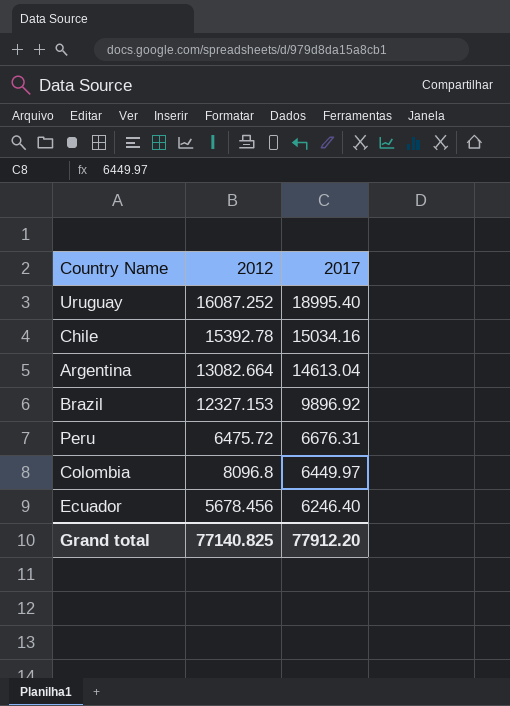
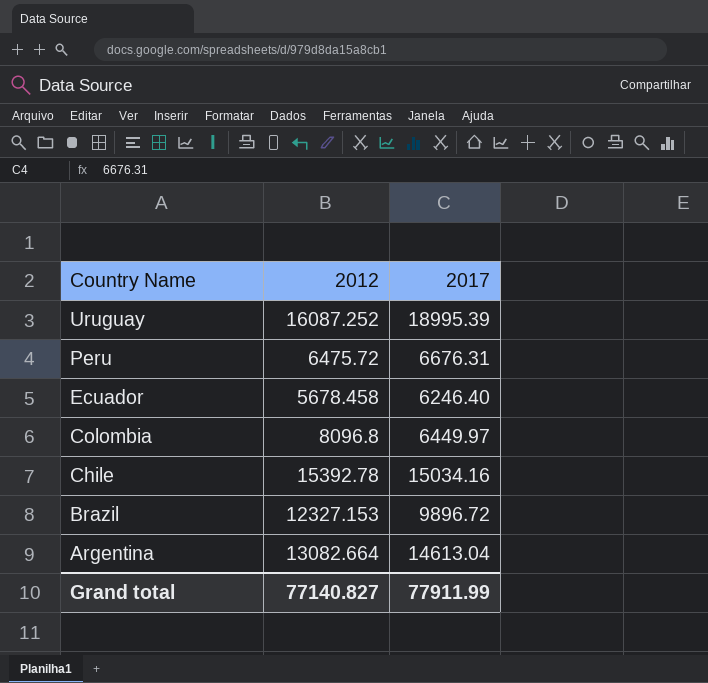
row order: 2017 descending -> Country Name descending
Uruguay | 2017: 18995.40 -> 18995.39
Ecuador | 2012: 5678.456 -> 5678.458
Brazil | 2017: 9896.92 -> 9896.72
Grand total | 2012: 77140.825 -> 77140.827
Grand total | 2017: 77912.20 -> 77911.99

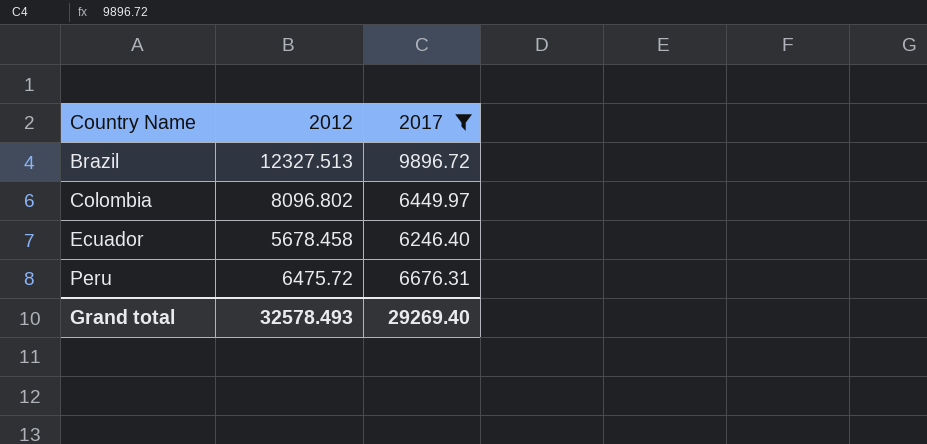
filter: none -> 2017 <= 9896.72
row order: Country Name descending -> Country Name ascending
Brazil | 2012: 12327.153 -> 12327.513
Colombia | 2012: 8096.8 -> 8096.802
Grand total | 2012: 77140.827 -> 32578.493
Grand total | 2017: 77911.99 -> 29269.40

